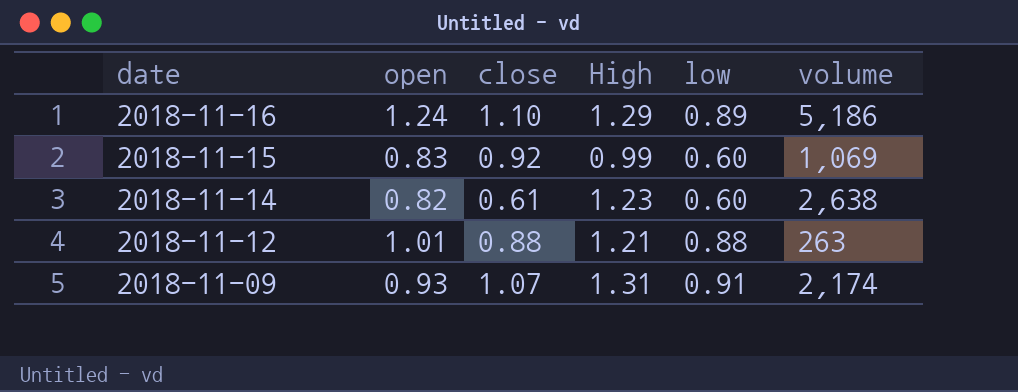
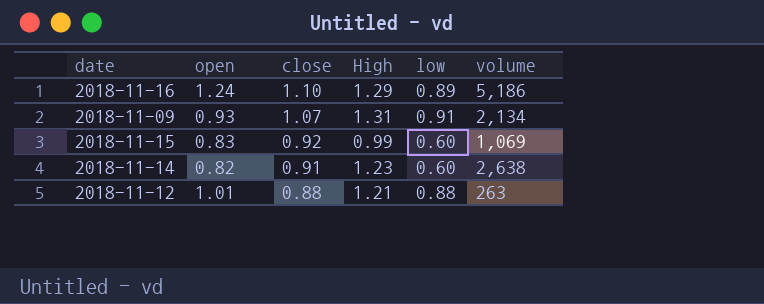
row order: date descending -> close descending
2018-11-09 | volume: 2,174 -> 2,134
2018-11-14 | close: 0.61 -> 0.91

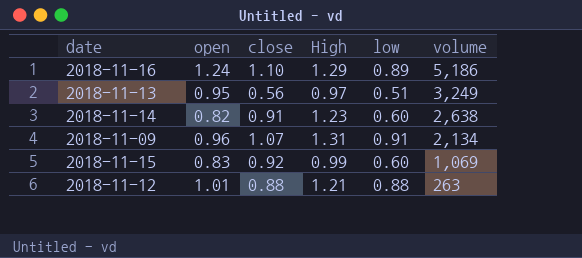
row order: close descending -> volume descending
row 2018-11-13: none -> 0.95 | 0.56 | 0.97 | 0.51 | 3,249
2018-11-09 | open: 0.93 -> 0.96

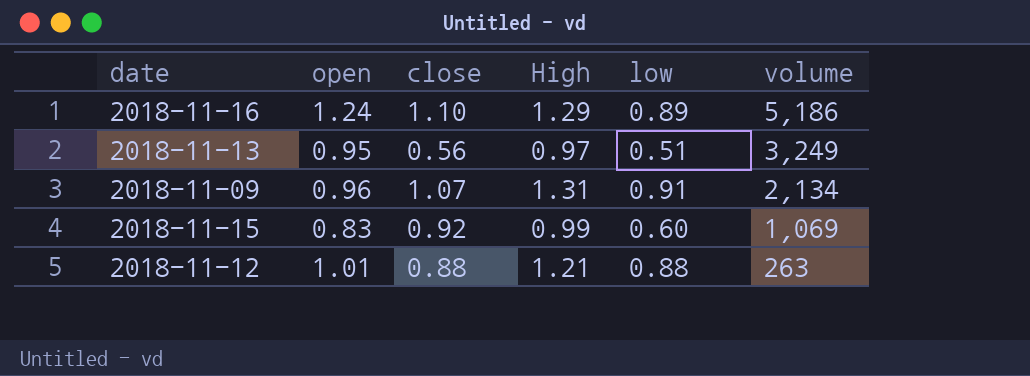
row 2018-11-14: 0.82 | 0.91 | 1.23 | 0.60 | 2,638 -> none

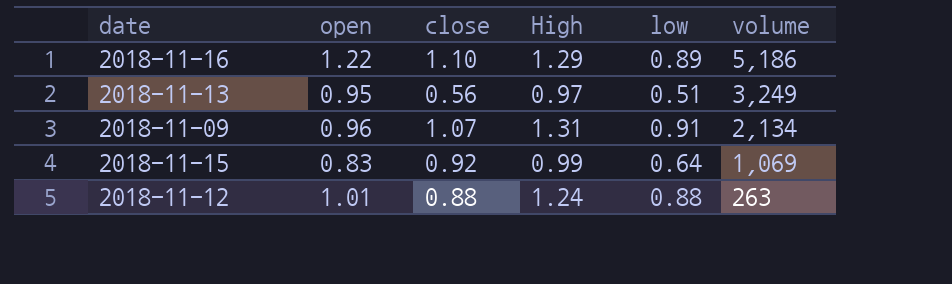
2018-11-16 | open: 1.24 -> 1.22
2018-11-15 | low: 0.60 -> 0.64
2018-11-12 | High: 1.21 -> 1.24

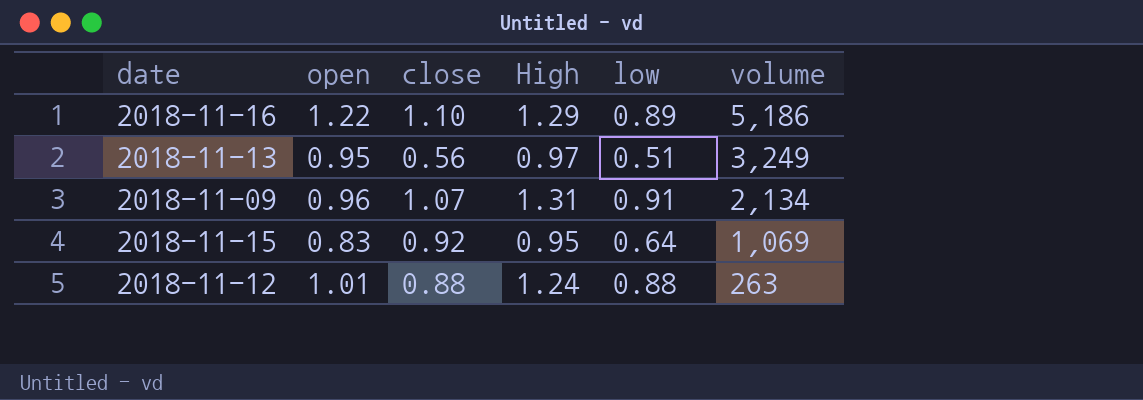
2018-11-15 | High: 0.99 -> 0.95

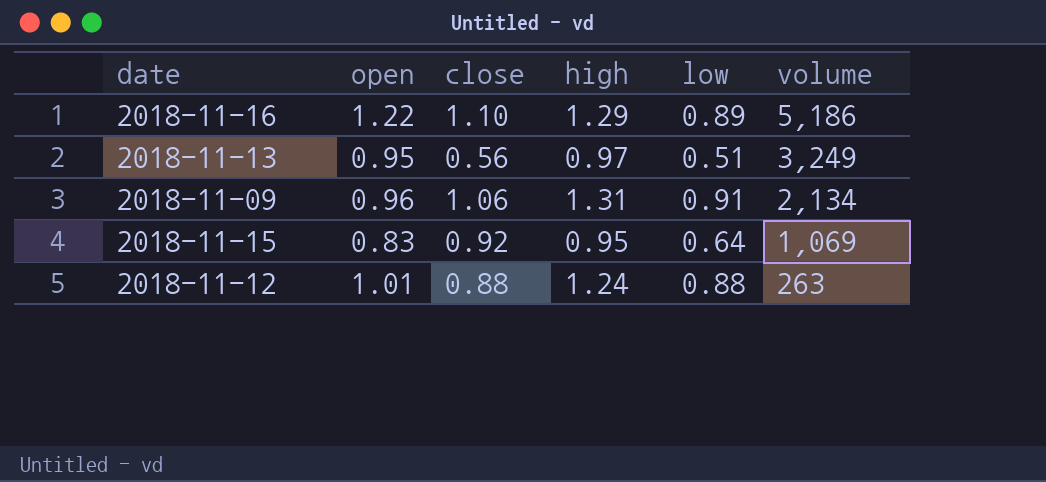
column name: High -> high
2018-11-09 | close: 1.07 -> 1.06

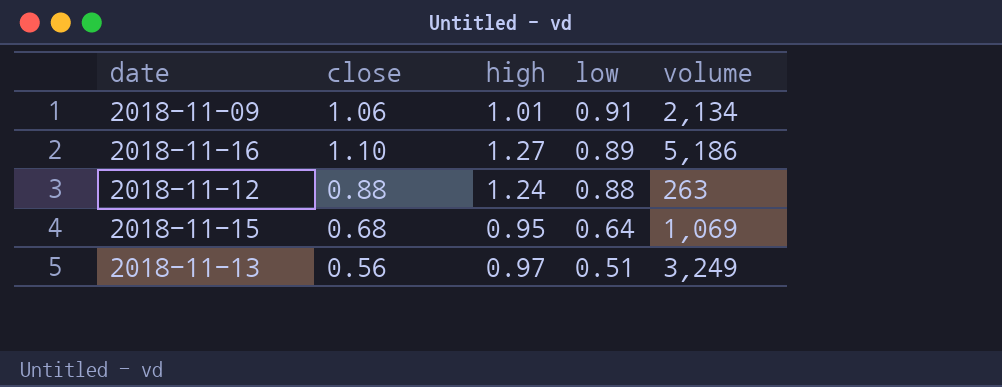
row order: volume descending -> low descending
column open | position: 2 -> none
2018-11-09 | high: 1.31 -> 1.01
2018-11-16 | high: 1.29 -> 1.27
2018-11-15 | close: 0.92 -> 0.68

